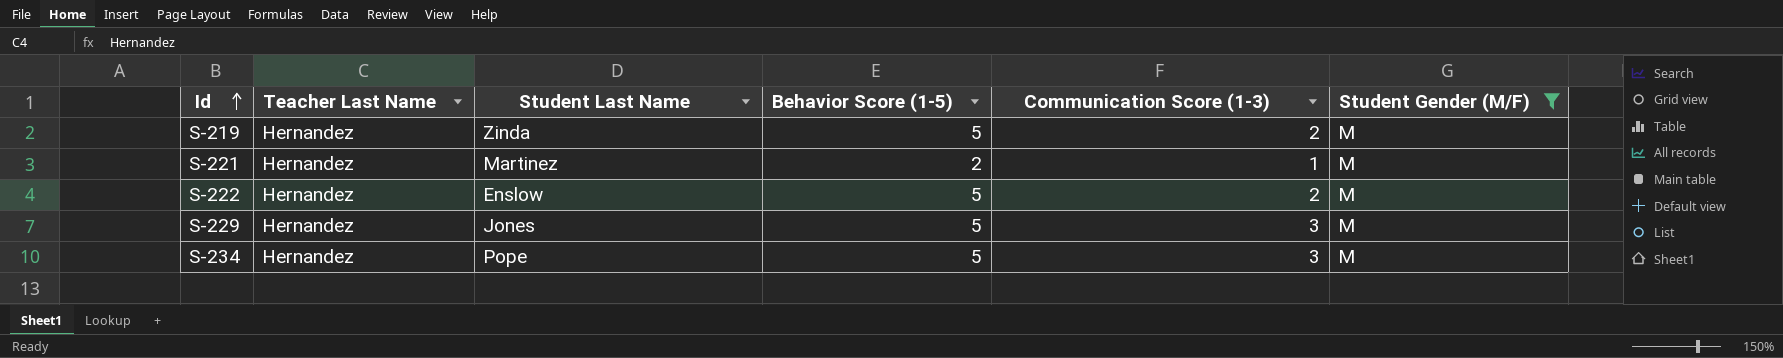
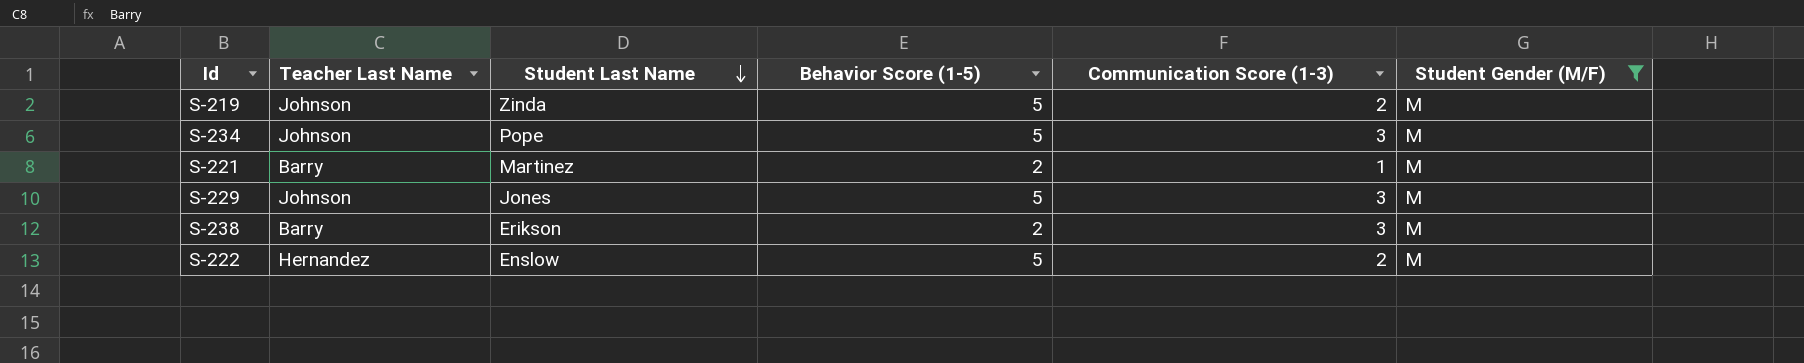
row order: Id ascending -> Student Last Name descending
S-219 | Teacher Last Name: Hernandez -> Johnson
S-234 | Teacher Last Name: Hernandez -> Johnson
S-221 | Teacher Last Name: Hernandez -> Barry
S-229 | Teacher Last Name: Hernandez -> Johnson
row S-238: none -> Barry | Erikson | 2 | 3 | M

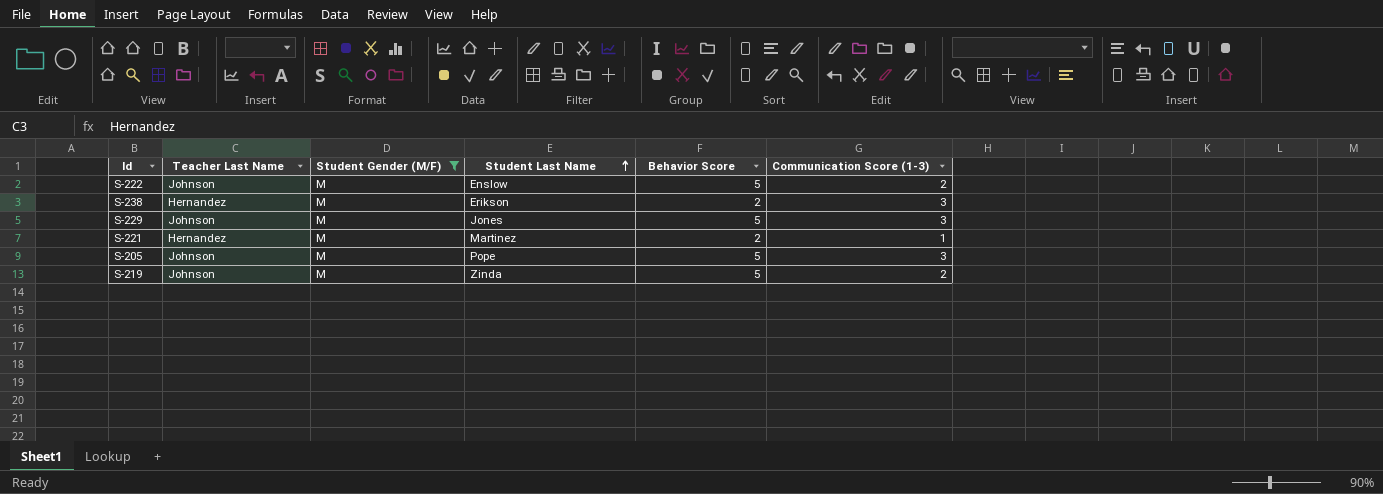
row order: Student Last Name descending -> Student Last Name ascending
column Student Gender (M/F) | position: 6 -> 3
column name: Behavior Score (1-5) -> Behavior Score
row S-234: Johnson | Pope | 5 | 3 | M -> none
S-222 | Teacher Last Name: Hernandez -> Johnson
S-238 | Teacher Last Name: Barry -> Hernandez
S-221 | Teacher Last Name: Barry -> Hernandez
row S-205: none -> Johnson | M | Pope | 5 | 3

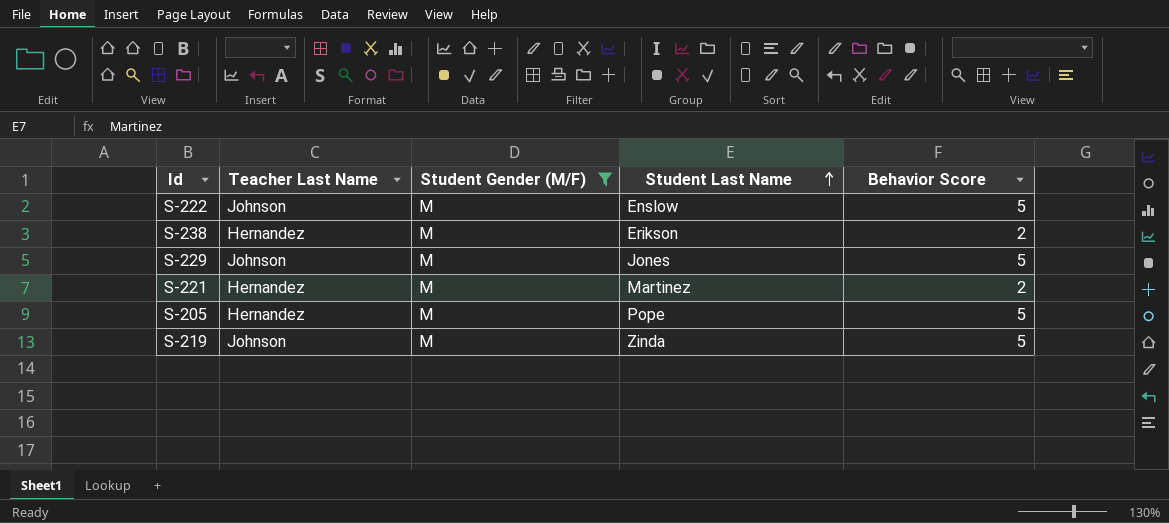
column Communication Score (1-3) | position: 6 -> none
S-205 | Teacher Last Name: Johnson -> Hernandez

